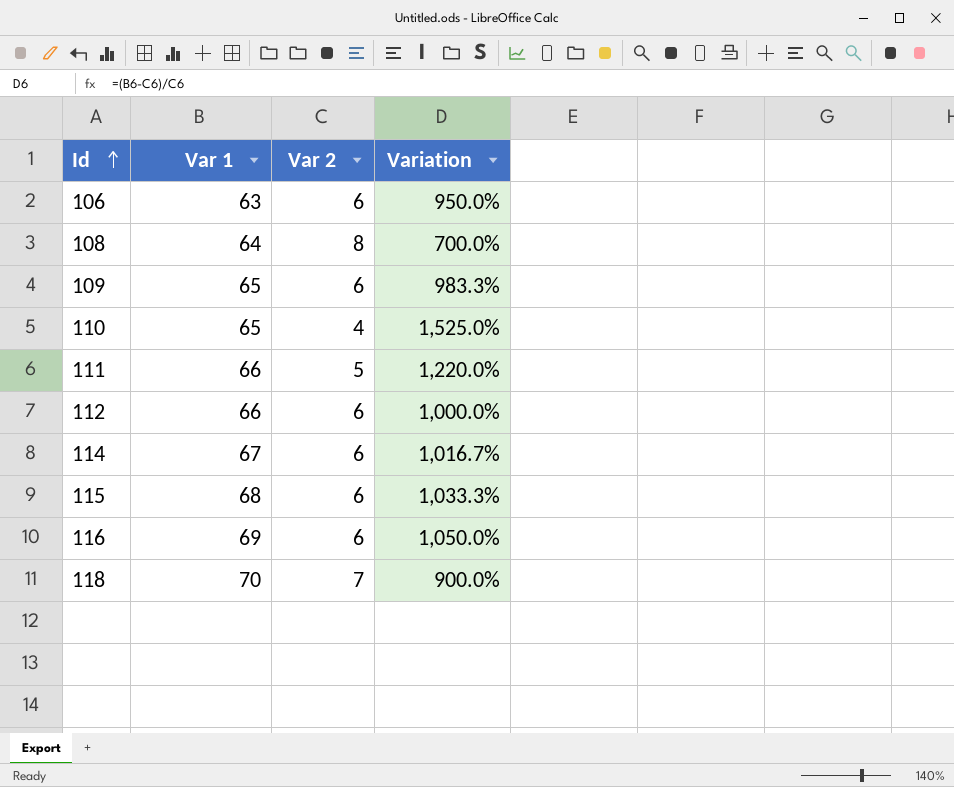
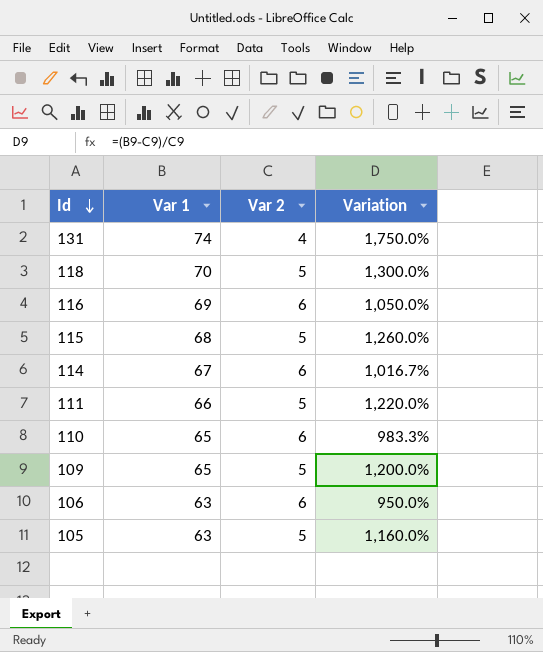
row order: Id ascending -> Id descending
row 108: 64 | 8 | 700.0% -> none
row 112: 66 | 6 | 1,000.0% -> none
row 131: none -> 74 | 4 | 1,750.0%
118 | Var 2: 7 -> 5
118 | Variation: 900.0% -> 1,300.0%
115 | Var 2: 6 -> 5
115 | Variation: 1,033.3% -> 1,260.0%
110 | Var 2: 4 -> 6
110 | Variation: 1,525.0% -> 983.3%
109 | Var 2: 6 -> 5
109 | Variation: 983.3% -> 1,200.0%
row 105: none -> 63 | 5 | 1,160.0%

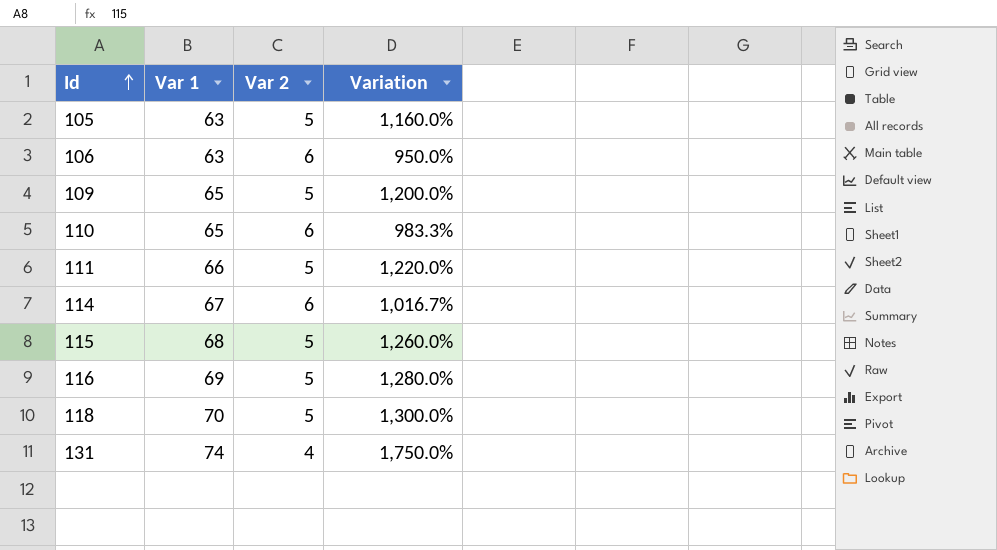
row order: Id descending -> Id ascending
116 | Var 2: 6 -> 5
116 | Variation: 1,050.0% -> 1,280.0%

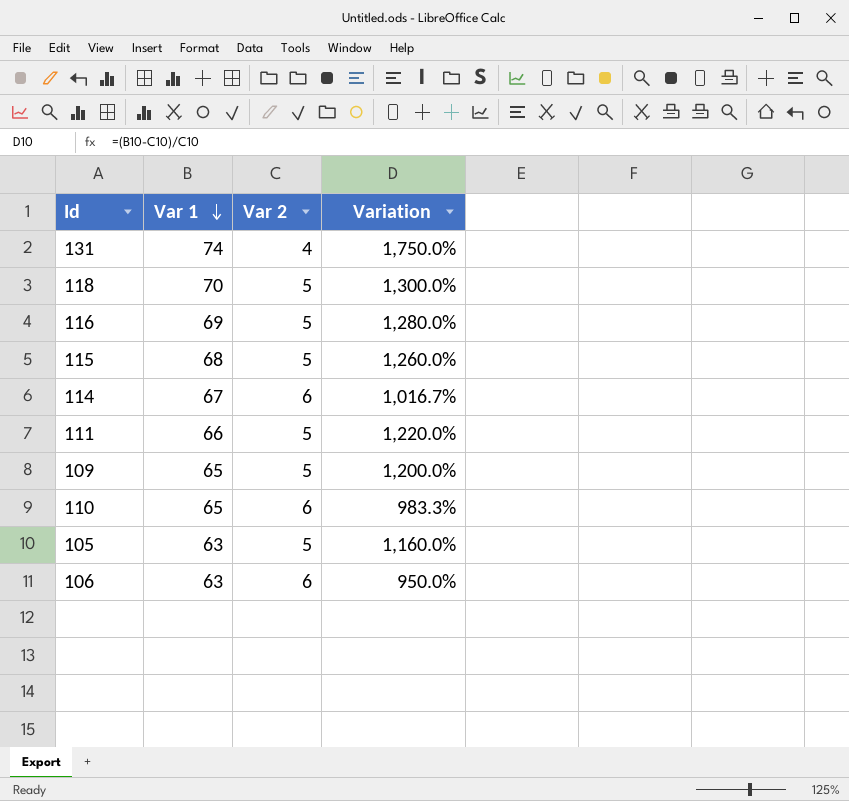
row order: Id ascending -> Var 1 descending

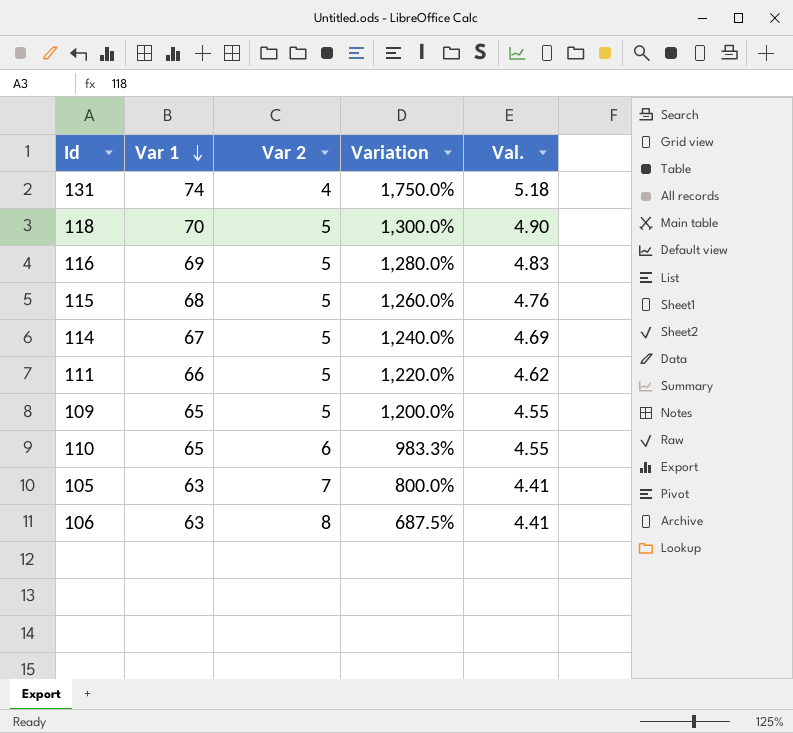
column Val. | formula: none -> [Var 1] * 0.07
114 | Var 2: 6 -> 5
114 | Variation: 1,016.7% -> 1,240.0%
105 | Var 2: 5 -> 7
105 | Variation: 1,160.0% -> 800.0%
106 | Var 2: 6 -> 8
106 | Variation: 950.0% -> 687.5%

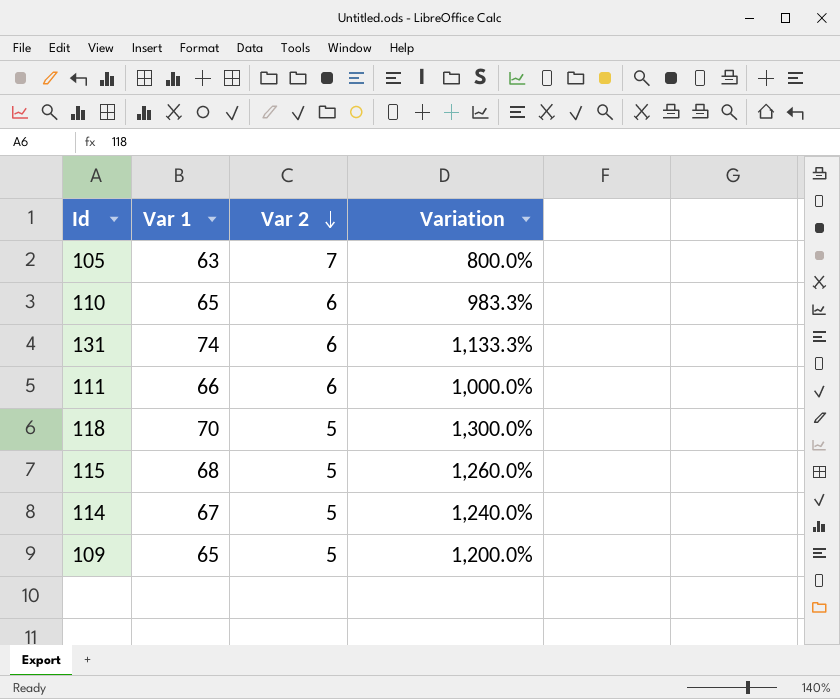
row order: Var 1 descending -> Var 2 descending
column Val. | formula: [Var 1] * 0.07 -> none
row 116: 69 | 5 | 1,280.0% | 4.83 -> none
row 106: 63 | 8 | 687.5% | 4.41 -> none
131 | Var 2: 4 -> 6
131 | Variation: 1,750.0% -> 1,133.3%
111 | Var 2: 5 -> 6
111 | Variation: 1,220.0% -> 1,000.0%

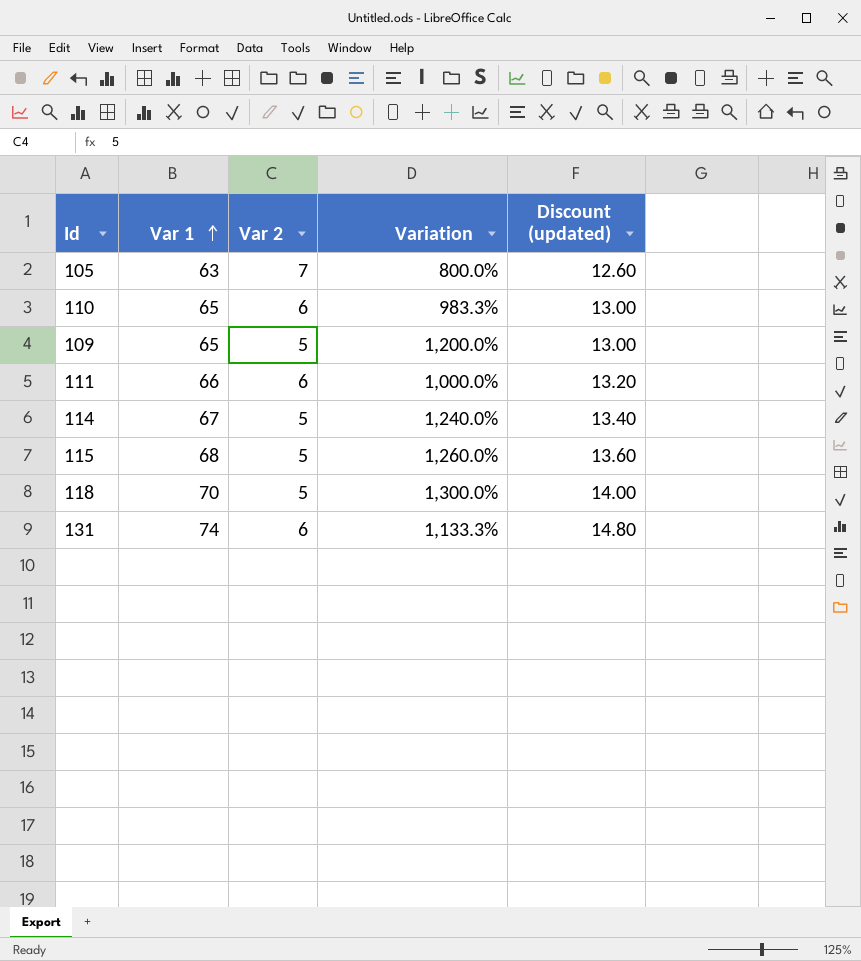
row order: Var 2 descending -> Var 1 ascending
column Discount (updated) | formula: none -> [Var 1] * 0.2

